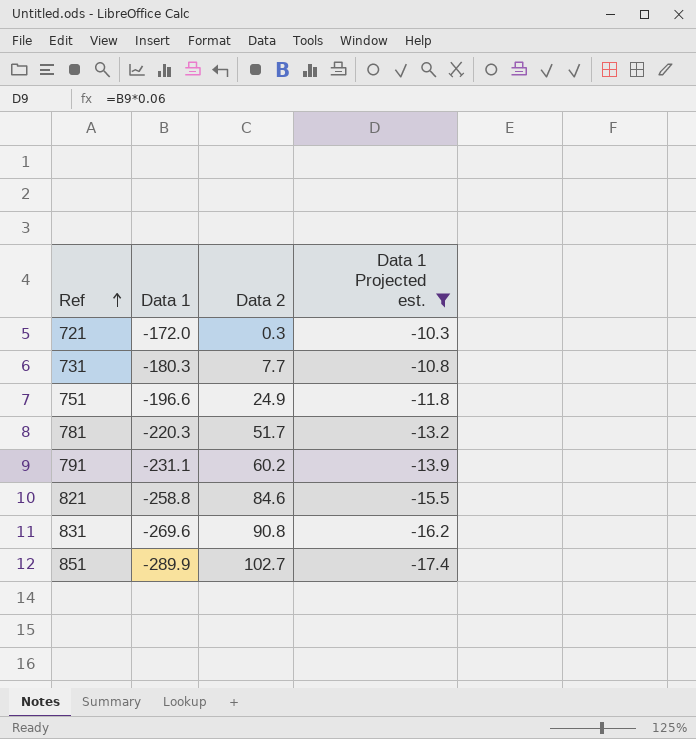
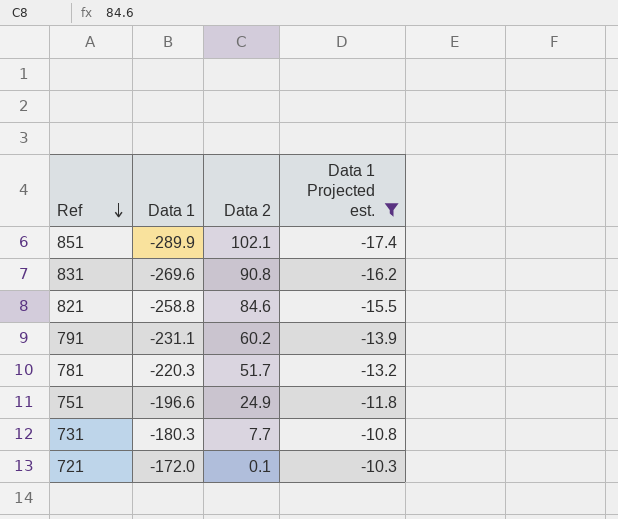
row order: Ref ascending -> Ref descending
851 | Data 2: 102.7 -> 102.1
721 | Data 2: 0.3 -> 0.1

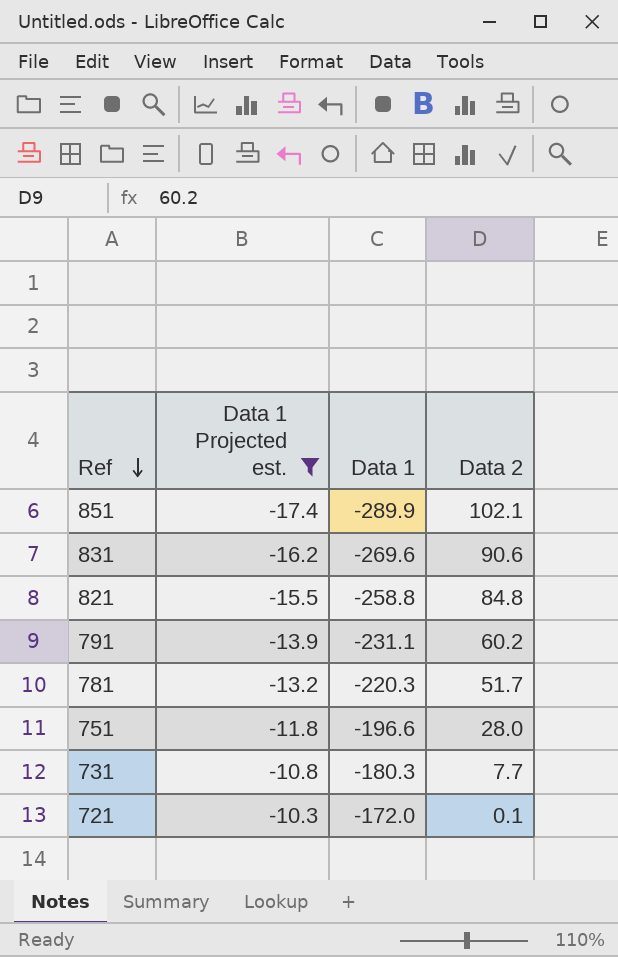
column Data 1 Projected est. | position: 4 -> 2
831 | Data 2: 90.8 -> 90.6
821 | Data 2: 84.6 -> 84.8
751 | Data 2: 24.9 -> 28.0

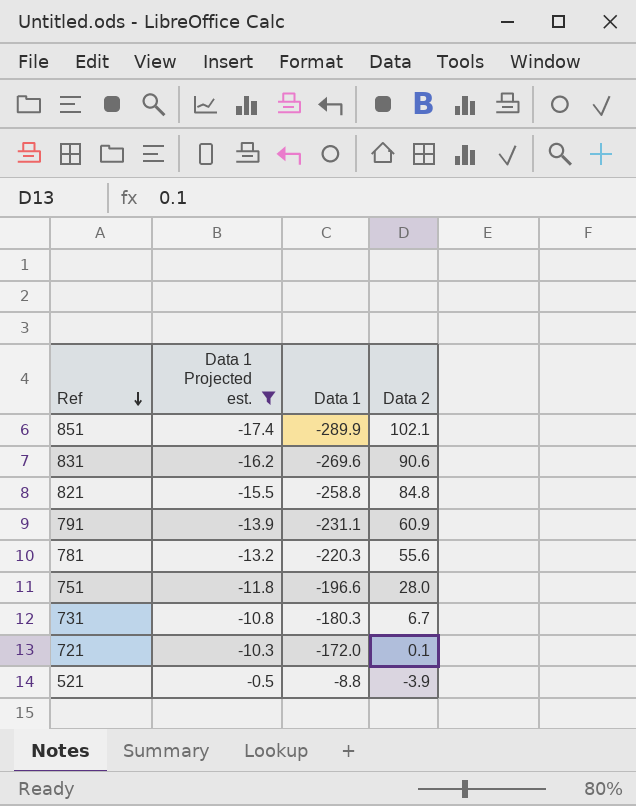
791 | Data 2: 60.2 -> 60.9
781 | Data 2: 51.7 -> 55.6
731 | Data 2: 7.7 -> 6.7
row 521: none -> -0.5 | -8.8 | -3.9

